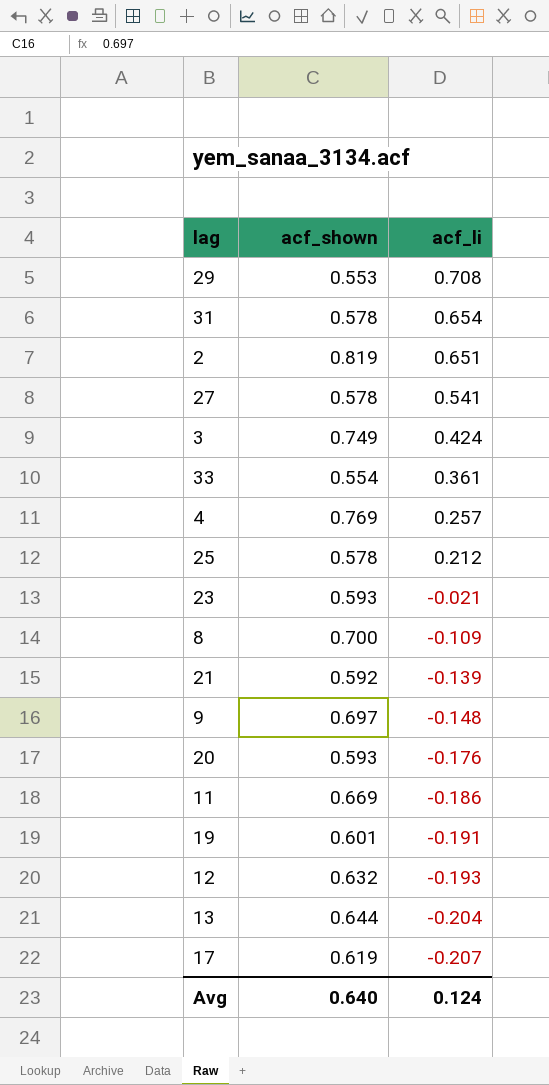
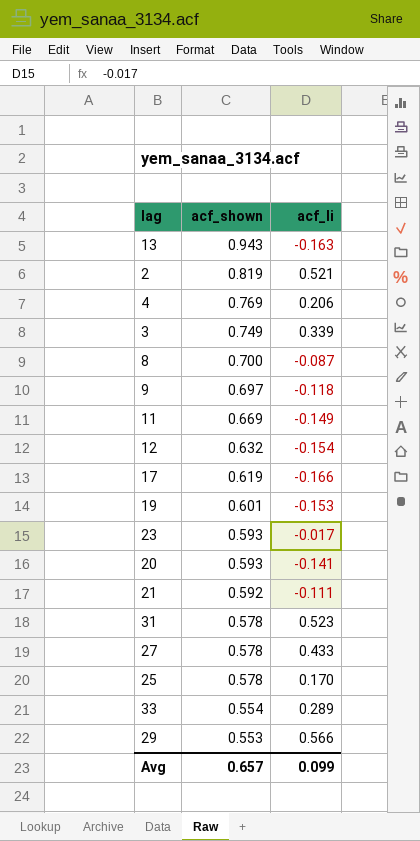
row order: acf_li descending -> acf_shown descending
13 | acf_shown: 0.644 -> 0.943
13 | acf_li: -0.204 -> -0.163
2 | acf_li: 0.651 -> 0.521
4 | acf_li: 0.257 -> 0.206
3 | acf_li: 0.424 -> 0.339
8 | acf_li: -0.109 -> -0.087
9 | acf_li: -0.148 -> -0.118
11 | acf_li: -0.186 -> -0.149
12 | acf_li: -0.193 -> -0.154
17 | acf_li: -0.207 -> -0.166
19 | acf_li: -0.191 -> -0.153
23 | acf_li: -0.021 -> -0.017
20 | acf_li: -0.176 -> -0.141
21 | acf_li: -0.139 -> -0.111
31 | acf_li: 0.654 -> 0.523
27 | acf_li: 0.541 -> 0.433
25 | acf_li: 0.212 -> 0.170
33 | acf_li: 0.361 -> 0.289
29 | acf_li: 0.708 -> 0.566
Avg | acf_shown: 0.640 -> 0.657
Avg | acf_li: 0.124 -> 0.099

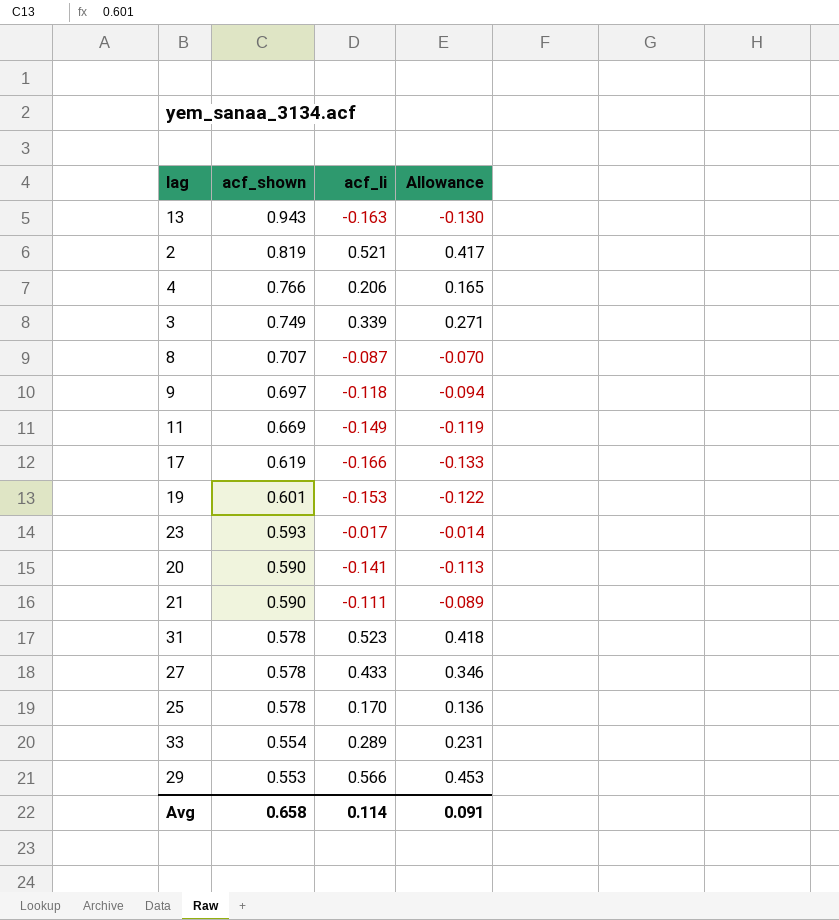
column Allowance | formula: none -> [acf_li] * 0.8
row 12: 0.632 | -0.154 -> none
4 | acf_shown: 0.769 -> 0.766
8 | acf_shown: 0.700 -> 0.707
20 | acf_shown: 0.593 -> 0.590
21 | acf_shown: 0.592 -> 0.590
Avg | acf_shown: 0.657 -> 0.658
Avg | acf_li: 0.099 -> 0.114

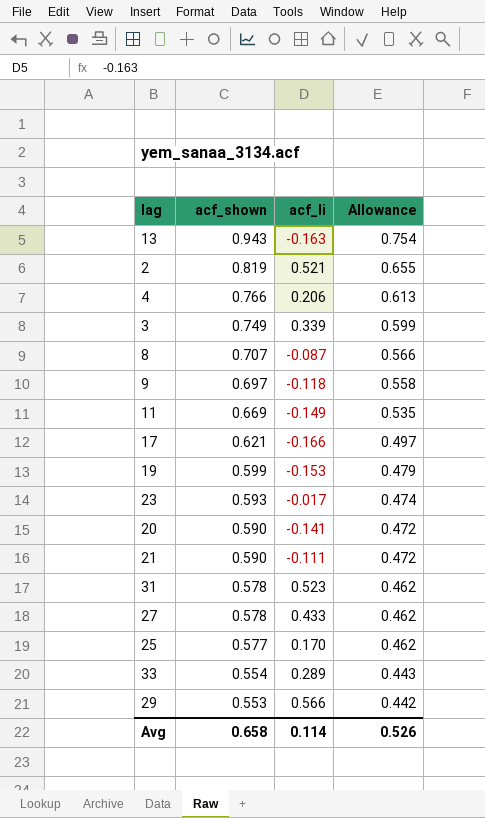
column Allowance | formula: [acf_li] * 0.8 -> [acf_shown] * 0.8
17 | acf_shown: 0.619 -> 0.621
19 | acf_shown: 0.601 -> 0.599
25 | acf_shown: 0.578 -> 0.577
Avg | Allowance: 0.091 -> 0.526

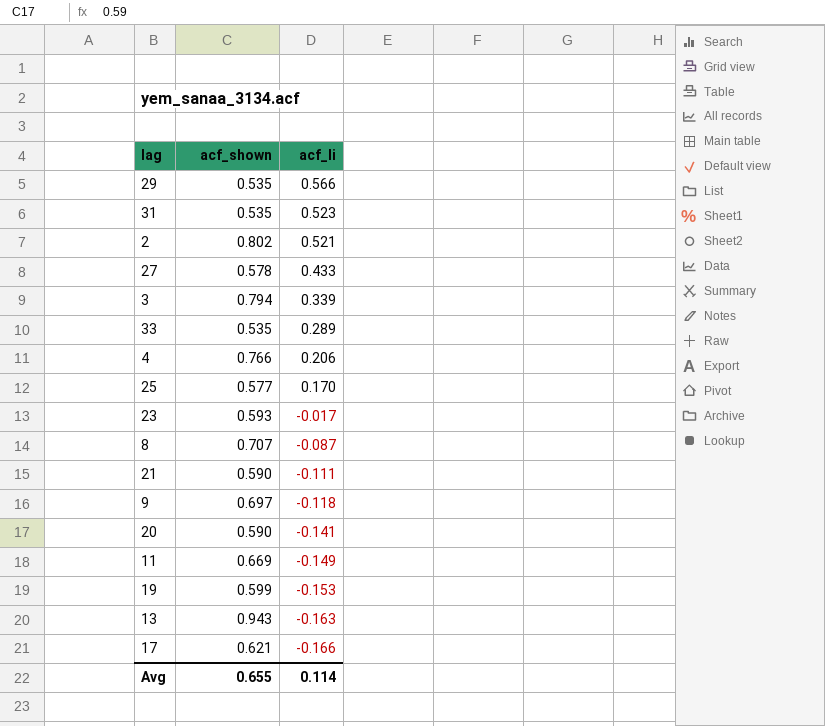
row order: acf_shown descending -> acf_li descending
column Allowance | formula: [acf_shown] * 0.8 -> none
29 | acf_shown: 0.553 -> 0.535
31 | acf_shown: 0.578 -> 0.535
2 | acf_shown: 0.819 -> 0.802
3 | acf_shown: 0.749 -> 0.794
33 | acf_shown: 0.554 -> 0.535
Avg | acf_shown: 0.658 -> 0.655

